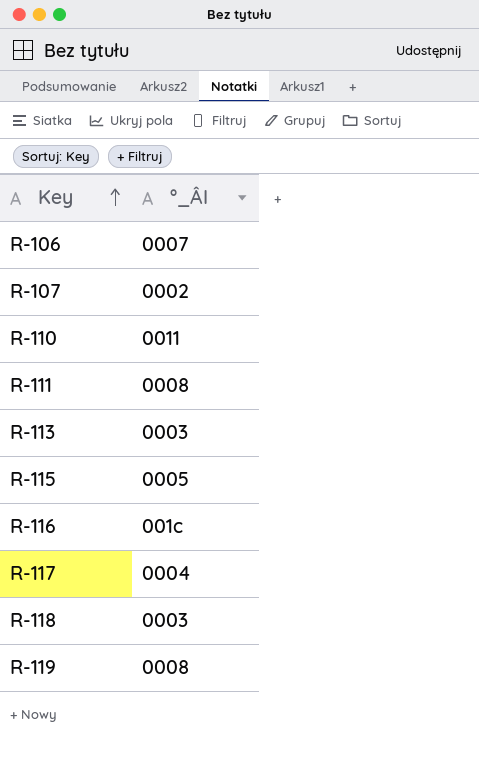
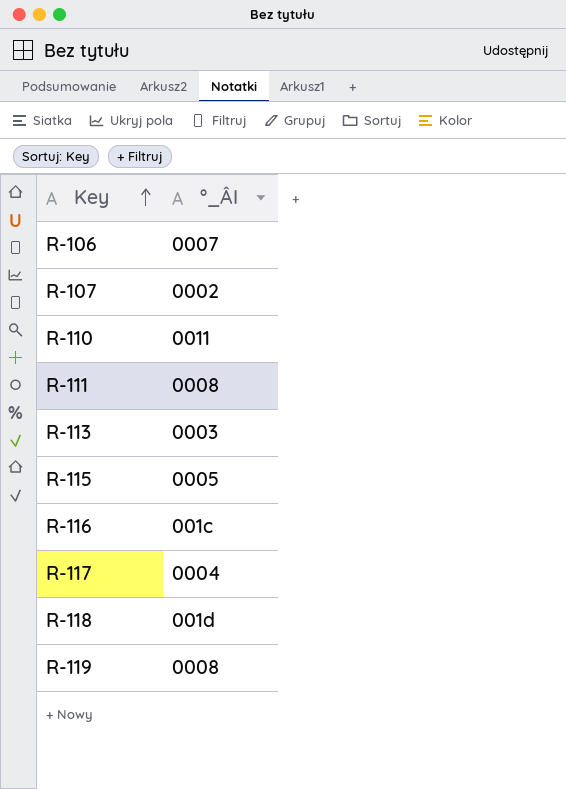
R-118 | °_ÂI: 0003 -> 001d

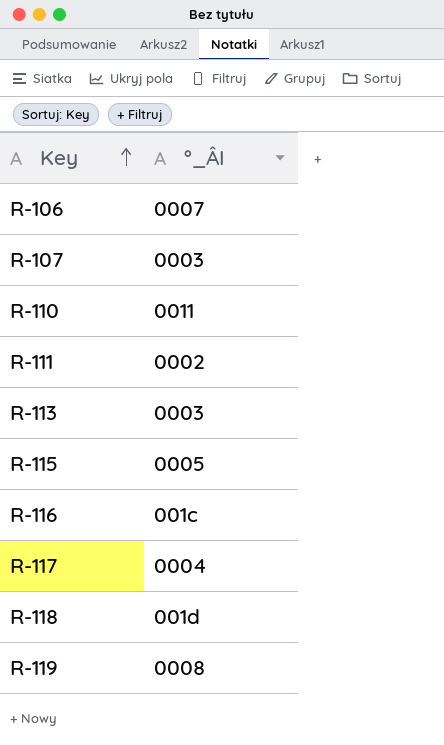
R-107 | °_ÂI: 0002 -> 0003
R-111 | °_ÂI: 0008 -> 0002

